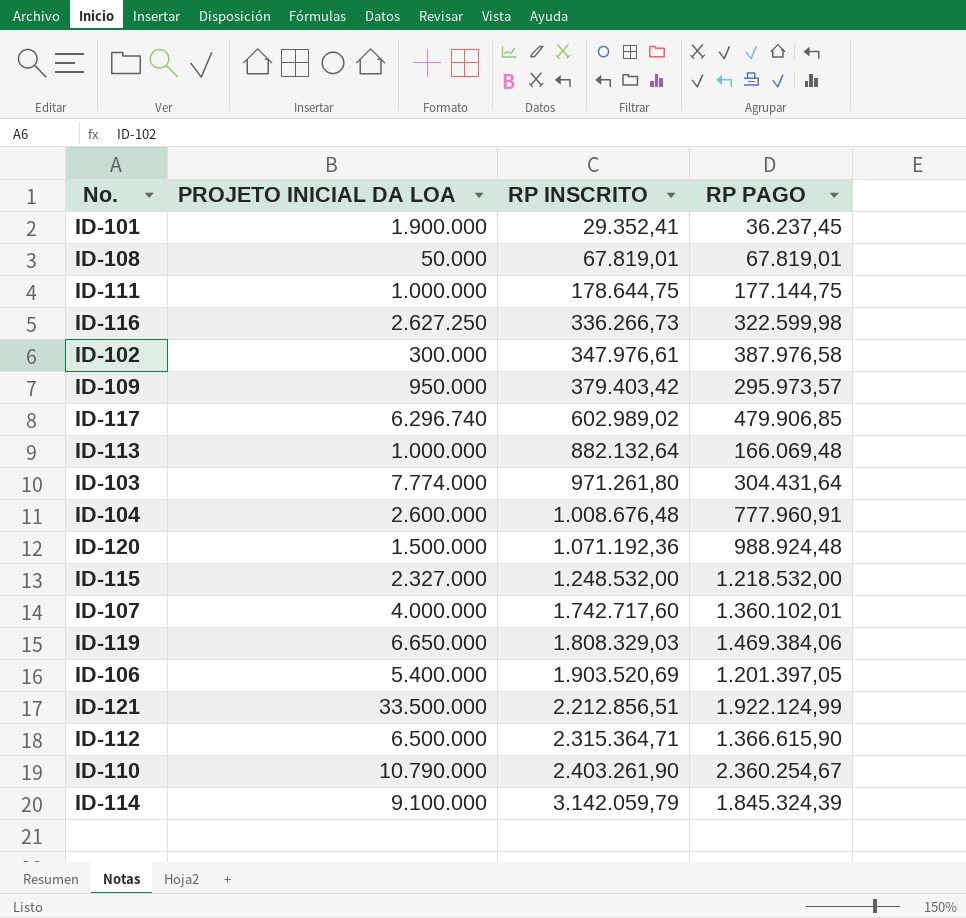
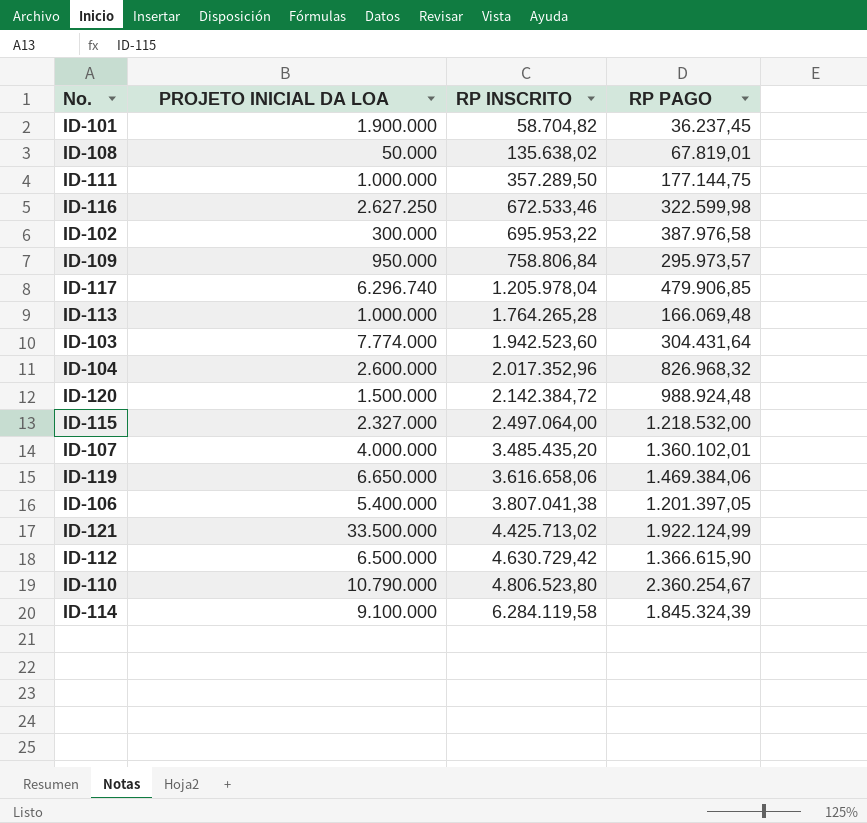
ID-101 | RP INSCRITO: 29.352,41 -> 58.704,82
ID-108 | RP INSCRITO: 67.819,01 -> 135.638,02
ID-111 | RP INSCRITO: 178.644,75 -> 357.289,50
ID-116 | RP INSCRITO: 336.266,73 -> 672.533,46
ID-102 | RP INSCRITO: 347.976,61 -> 695.953,22
ID-109 | RP INSCRITO: 379.403,42 -> 758.806,84
ID-117 | RP INSCRITO: 602.989,02 -> 1.205.978,04
ID-113 | RP INSCRITO: 882.132,64 -> 1.764.265,28
ID-103 | RP INSCRITO: 971.261,80 -> 1.942.523,60
ID-104 | RP INSCRITO: 1.008.676,48 -> 2.017.352,96
ID-104 | RP PAGO: 777.960,91 -> 826.968,32
ID-120 | RP INSCRITO: 1.071.192,36 -> 2.142.384,72
ID-115 | RP INSCRITO: 1.248.532,00 -> 2.497.064,00
ID-107 | RP INSCRITO: 1.742.717,60 -> 3.485.435,20
ID-119 | RP INSCRITO: 1.808.329,03 -> 3.616.658,06
ID-106 | RP INSCRITO: 1.903.520,69 -> 3.807.041,38
ID-121 | RP INSCRITO: 2.212.856,51 -> 4.425.713,02
ID-112 | RP INSCRITO: 2.315.364,71 -> 4.630.729,42
ID-110 | RP INSCRITO: 2.403.261,90 -> 4.806.523,80
ID-114 | RP INSCRITO: 3.142.059,79 -> 6.284.119,58

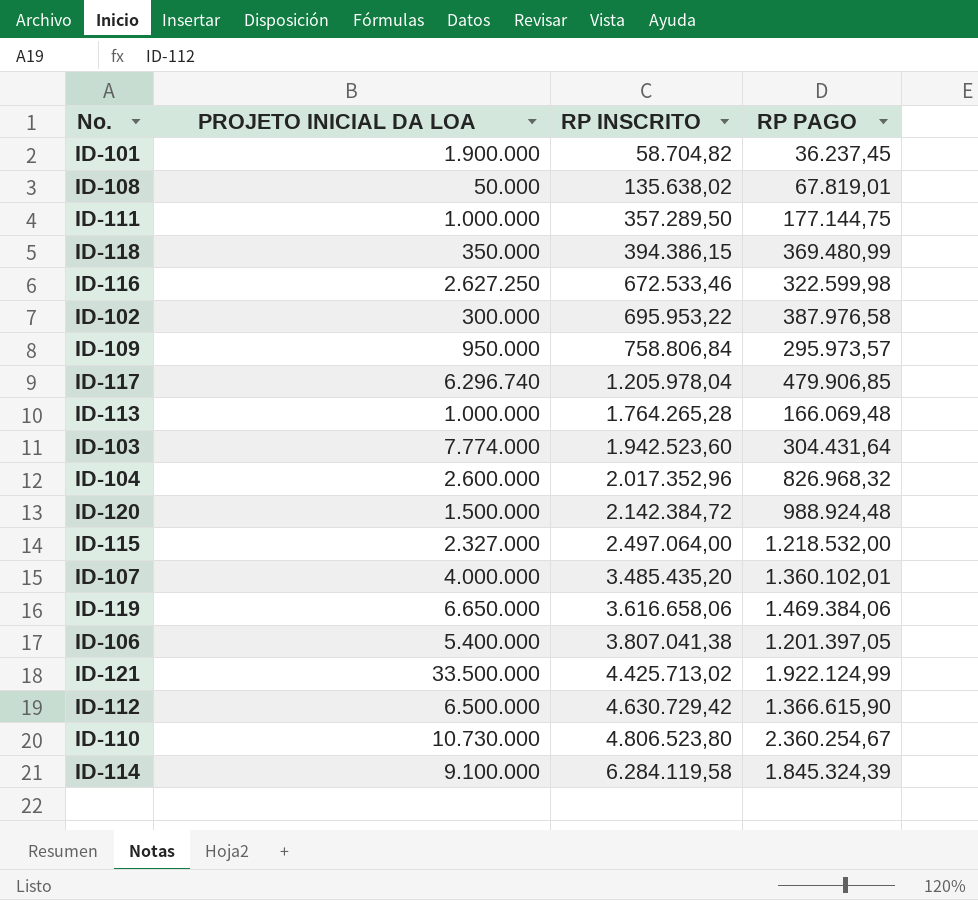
row ID-118: none -> 350.000 | 394.386,15 | 369.480,99
ID-110 | PROJETO INICIAL DA LOA: 10.790.000 -> 10.730.000

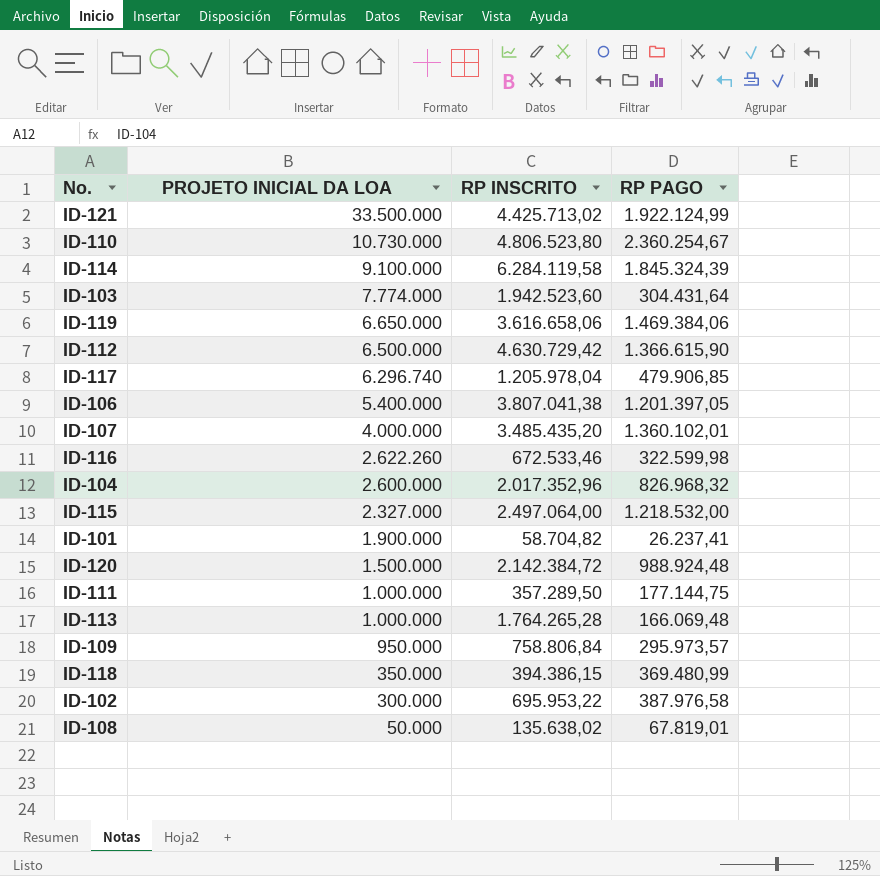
row order: RP INSCRITO ascending -> PROJETO INICIAL DA LOA descending
ID-116 | PROJETO INICIAL DA LOA: 2.627.250 -> 2.622.260
ID-101 | RP PAGO: 36.237,45 -> 26.237,41

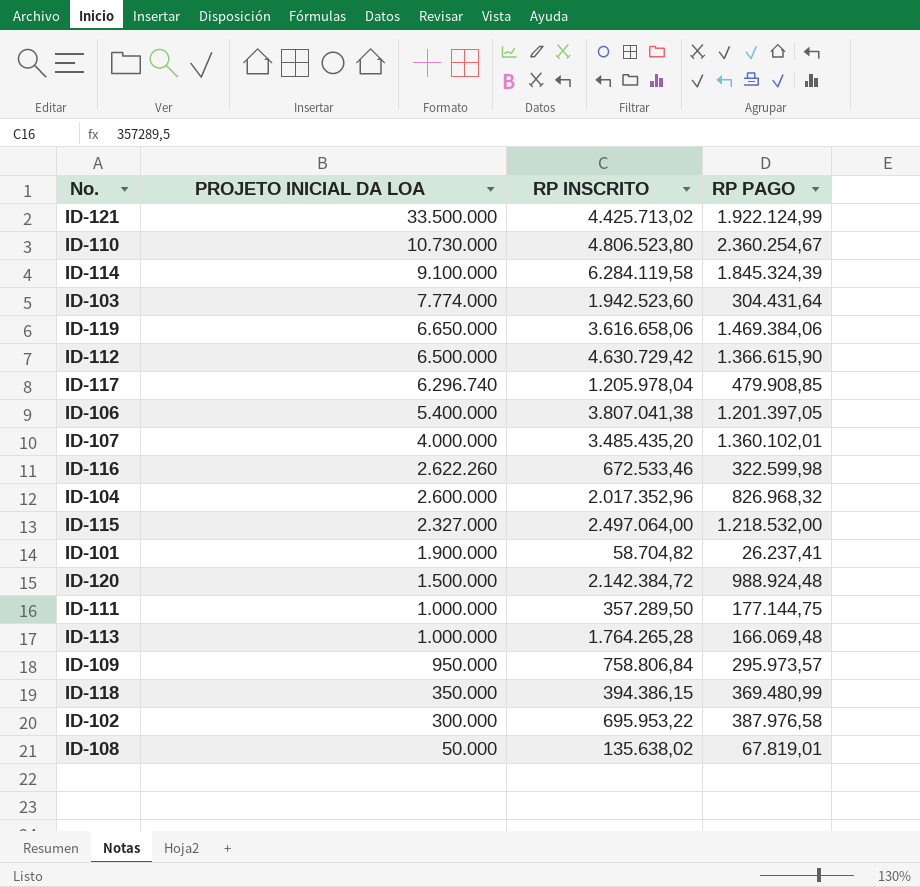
ID-117 | RP PAGO: 479.906,85 -> 479.908,85

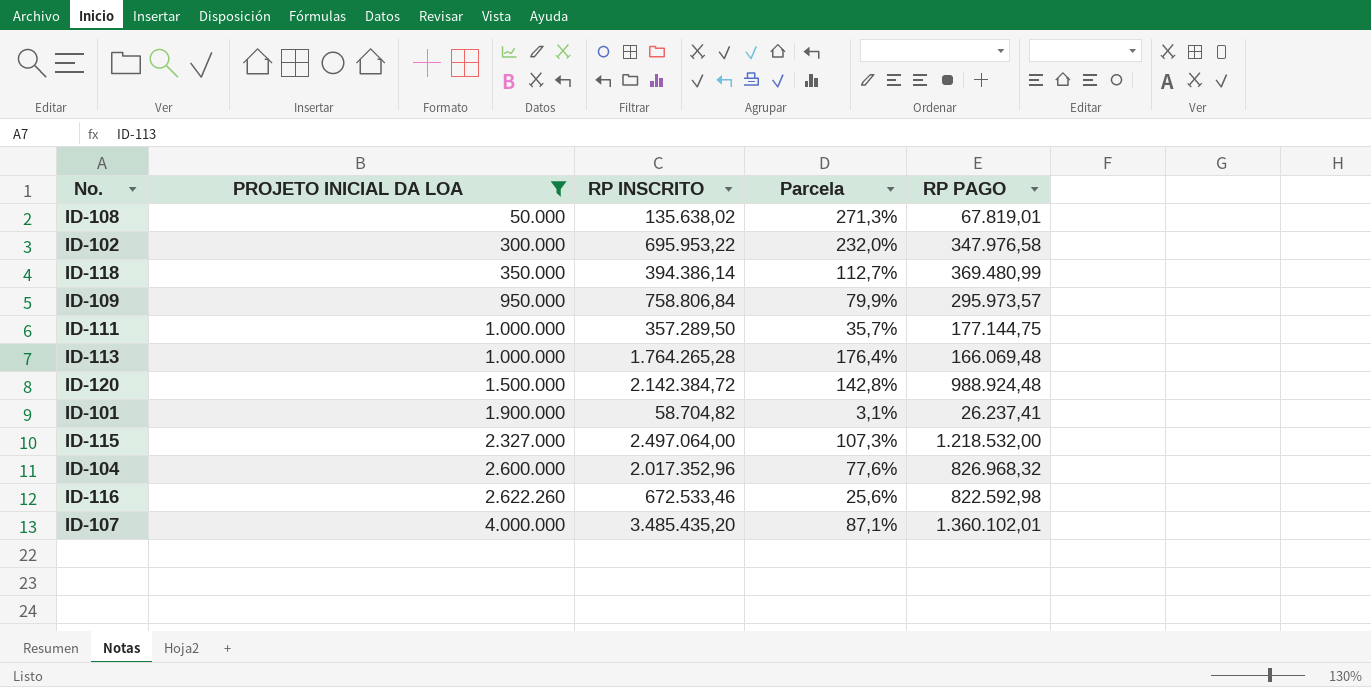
filter: none -> PROJETO INICIAL DA LOA <= 4.000.000
row order: PROJETO INICIAL DA LOA descending -> PROJETO INICIAL DA LOA ascending
column Parcela | formula: none -> [RP INSCRITO] / [PROJETO INICIAL DA LOA]
ID-102 | RP PAGO: 387.976,58 -> 347.976,58
ID-118 | RP INSCRITO: 394.386,15 -> 394.386,14
ID-116 | RP PAGO: 322.599,98 -> 822.592,98

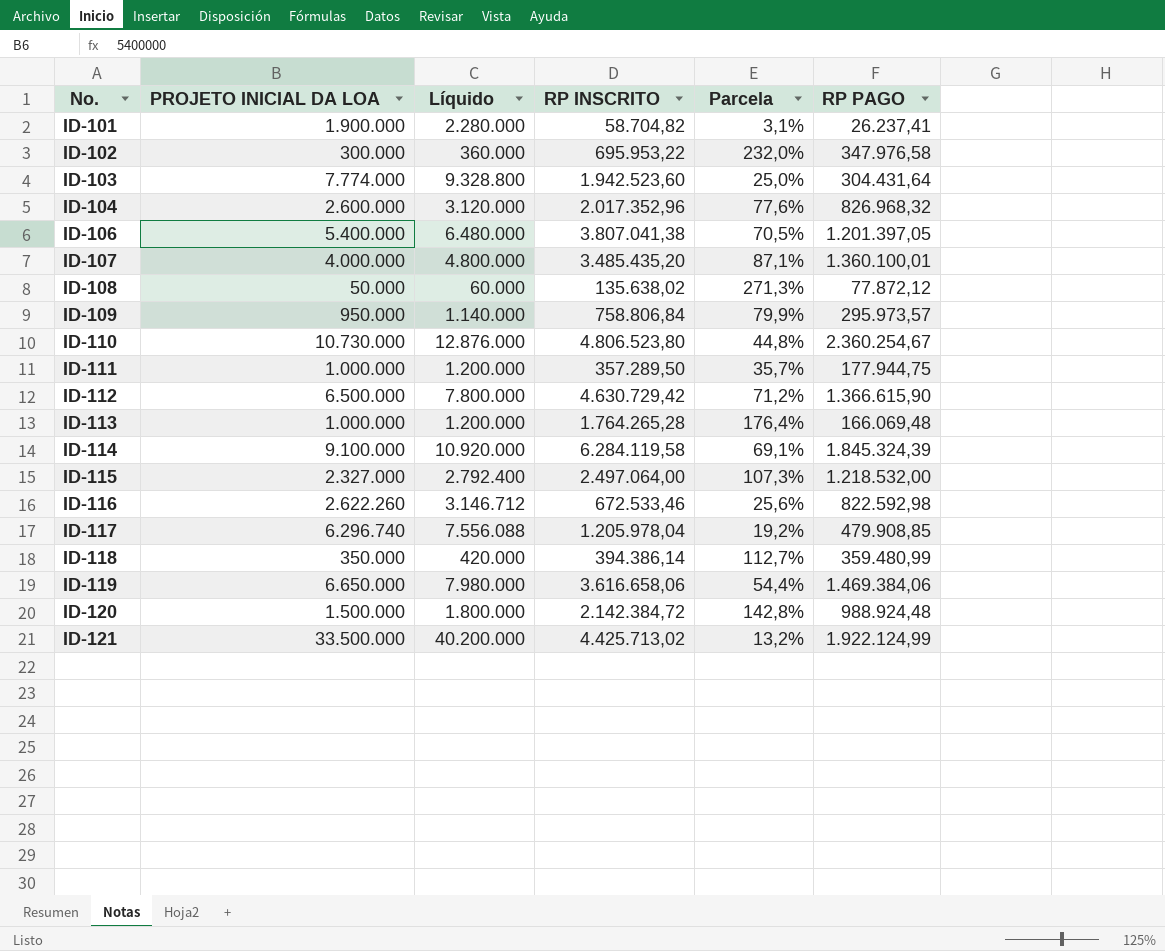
filter: PROJETO INICIAL DA LOA <= 4.000.000 -> none
row order: PROJETO INICIAL DA LOA ascending -> No. ascending
column Líquido | formula: none -> [PROJETO INICIAL DA LOA] * 1,2
ID-107 | RP PAGO: 1.360.102,01 -> 1.360.100,01
ID-108 | RP PAGO: 67.819,01 -> 77.872,12
ID-111 | RP PAGO: 177.144,75 -> 177.944,75
ID-118 | RP PAGO: 369.480,99 -> 359.480,99

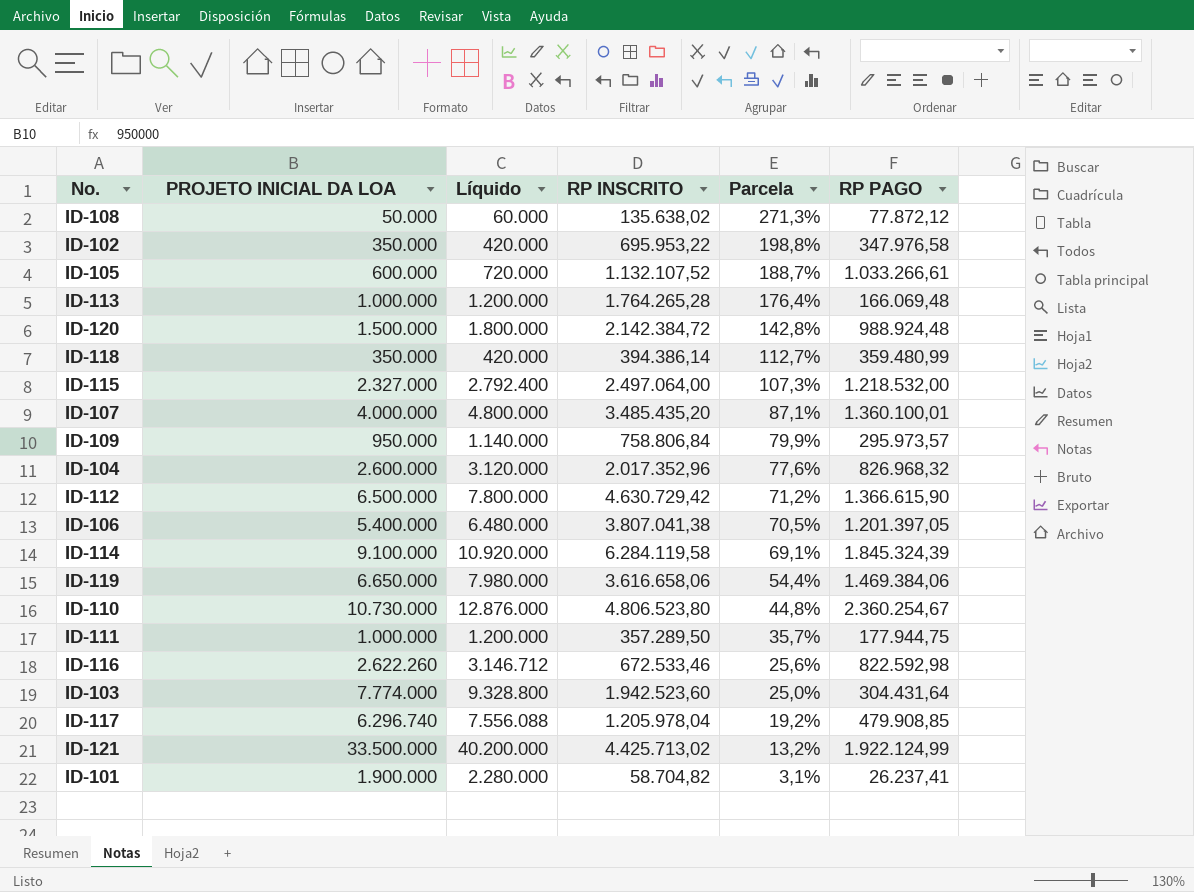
row order: No. ascending -> Parcela descending
ID-102 | PROJETO INICIAL DA LOA: 300.000 -> 350.000
ID-102 | Líquido: 360.000 -> 420.000
ID-102 | Parcela: 232,0% -> 198,8%
row ID-105: none -> 600.000 | 720.000 | 1.132.107,52 | 188,7% | 1.033.266,61

